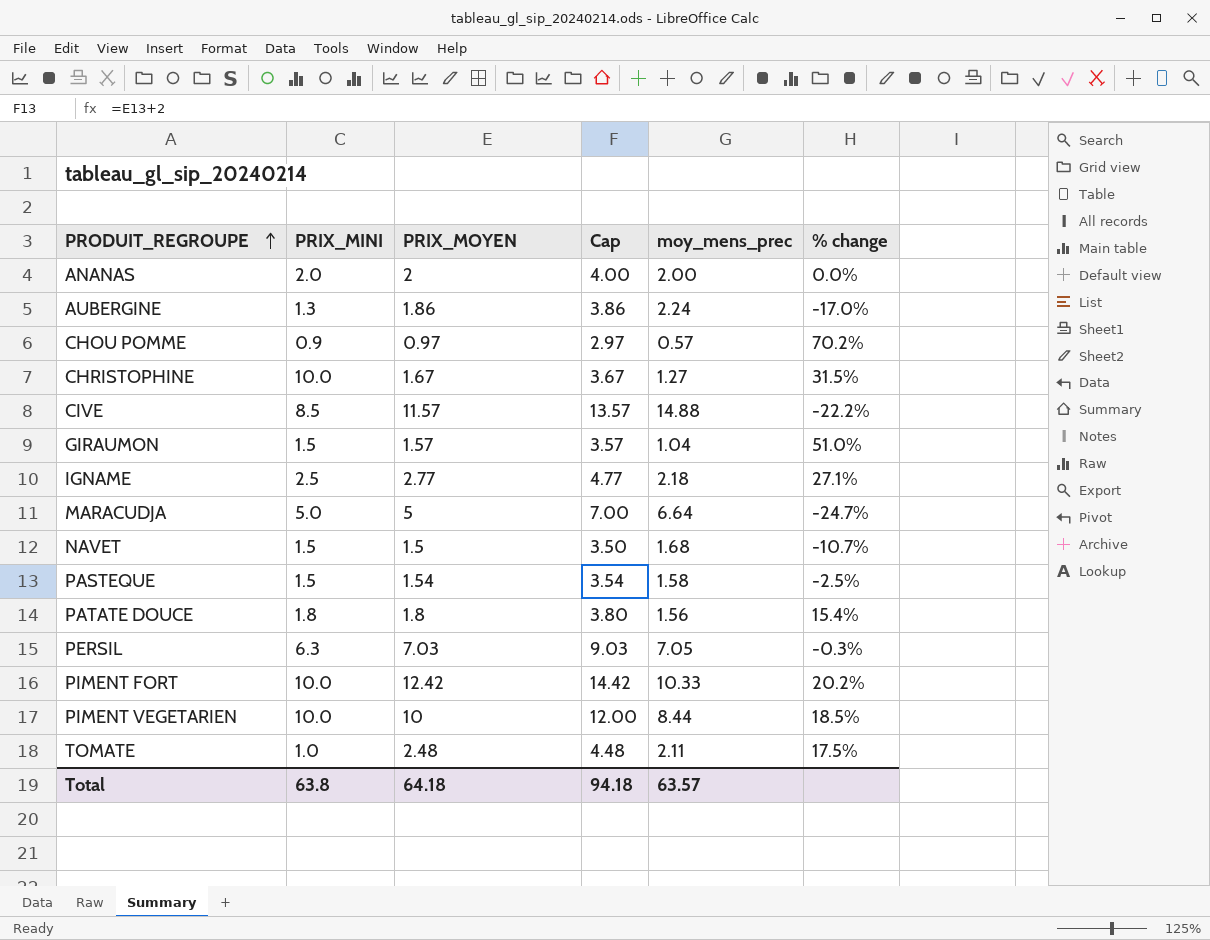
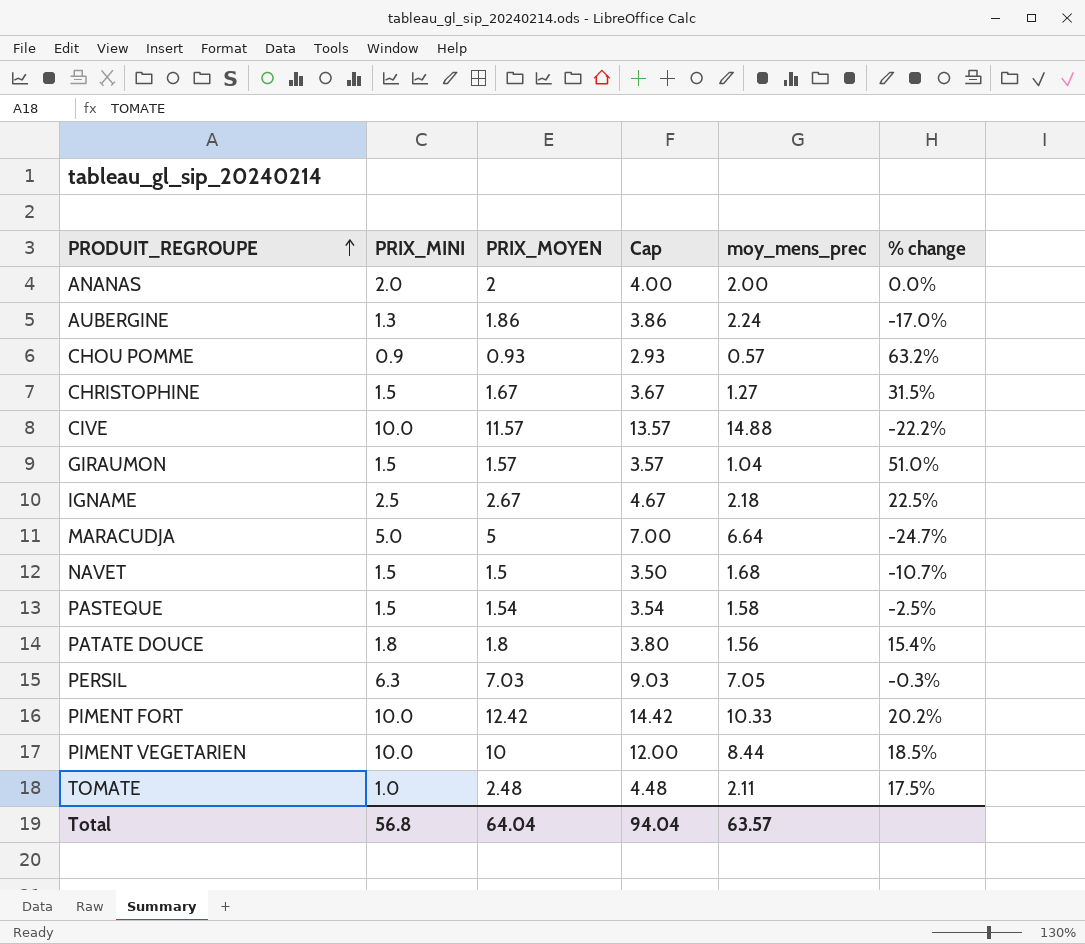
CHOU POMME | PRIX_MOYEN: 0.97 -> 0.93
CHOU POMME | Cap: 2.97 -> 2.93
CHOU POMME | % change: 70.2% -> 63.2%
CHRISTOPHINE | PRIX_MINI: 10.0 -> 1.5
CIVE | PRIX_MINI: 8.5 -> 10.0
IGNAME | PRIX_MOYEN: 2.77 -> 2.67
IGNAME | Cap: 4.77 -> 4.67
IGNAME | % change: 27.1% -> 22.5%
Total | PRIX_MINI: 63.8 -> 56.8
Total | PRIX_MOYEN: 64.18 -> 64.04
Total | Cap: 94.18 -> 94.04

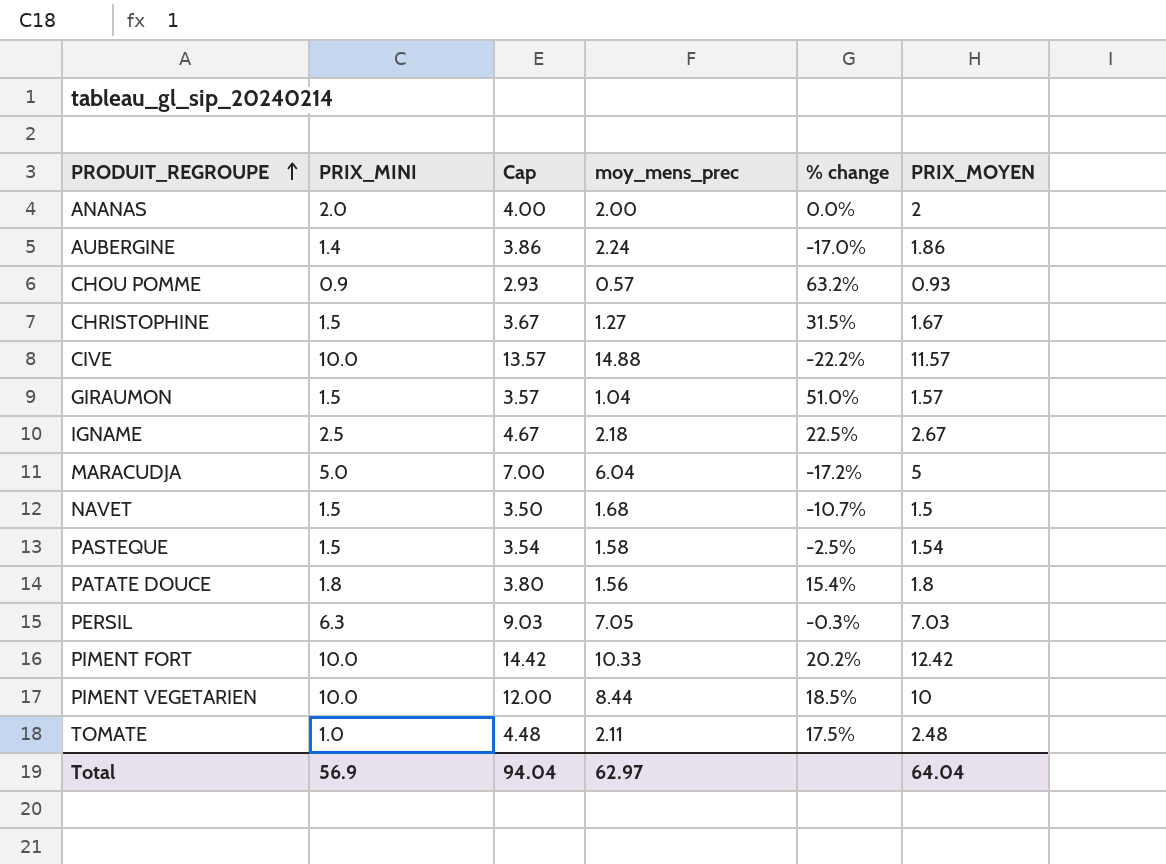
column PRIX_MOYEN | position: 3 -> 6
AUBERGINE | PRIX_MINI: 1.3 -> 1.4
MARACUDJA | moy_mens_prec: 6.64 -> 6.04
MARACUDJA | % change: -24.7% -> -17.2%
Total | PRIX_MINI: 56.8 -> 56.9
Total | moy_mens_prec: 63.57 -> 62.97

